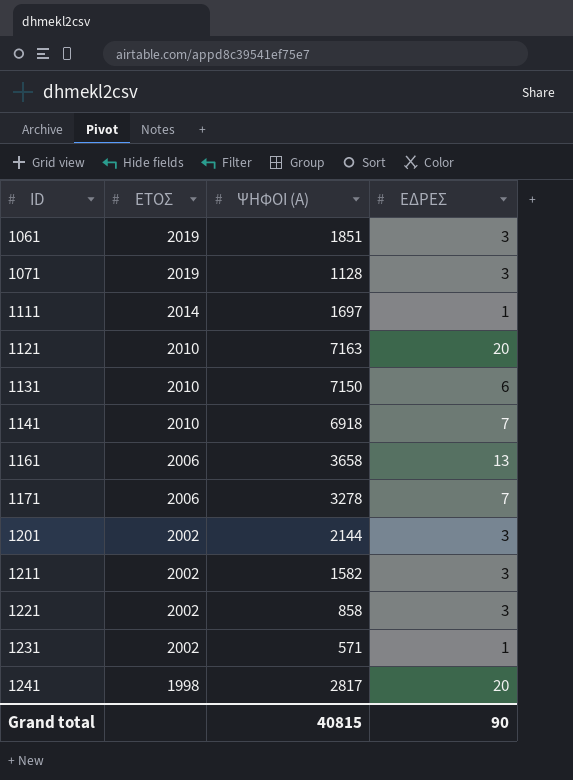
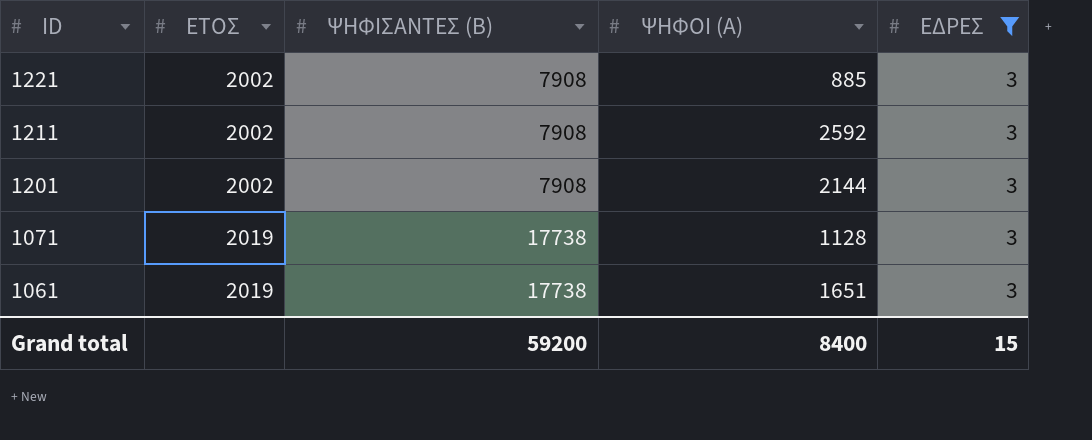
filter: none -> ΕΔΡΕΣ = 3
row order: ID ascending -> ID descending
column ΨΗΦΙΣΑΝΤΕΣ (Β) | position: none -> 3
1221 | ΨΗΦΟΙ (Α): 858 -> 885
1211 | ΨΗΦΟΙ (Α): 1582 -> 2592
1061 | ΨΗΦΟΙ (Α): 1851 -> 1651
Grand total | ΨΗΦΟΙ (Α): 40815 -> 8400
Grand total | ΕΔΡΕΣ: 90 -> 15

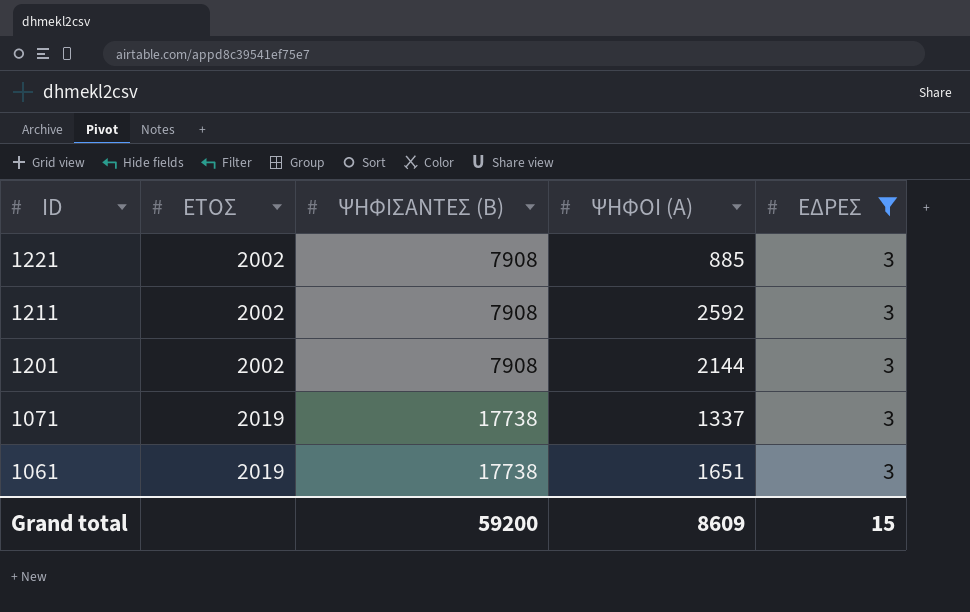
1071 | ΨΗΦΟΙ (Α): 1128 -> 1337
Grand total | ΨΗΦΟΙ (Α): 8400 -> 8609

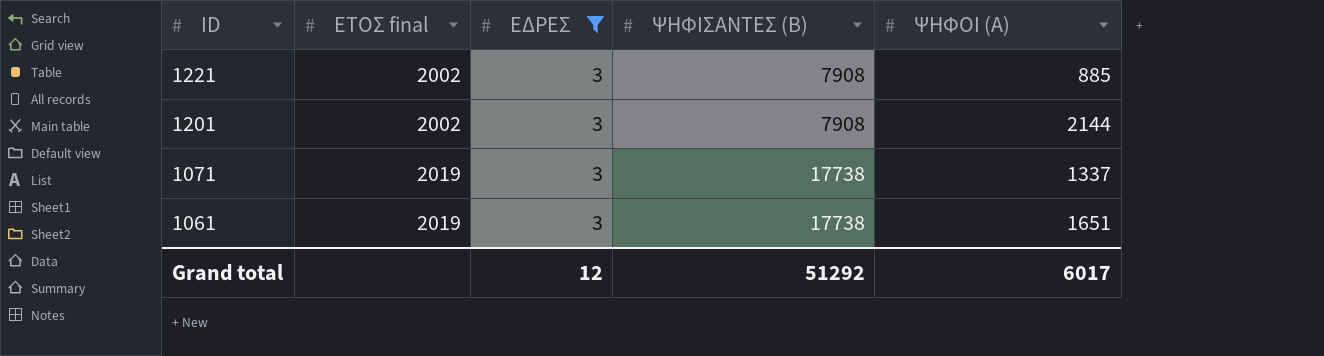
column name: ΕΤΟΣ -> ΕΤΟΣ final
column ΕΔΡΕΣ | position: 5 -> 3
row 1211: 2002 | 7908 | 2592 | 3 -> none
Grand total | ΕΔΡΕΣ: 15 -> 12
Grand total | ΨΗΦΙΣΑΝΤΕΣ (Β): 59200 -> 51292
Grand total | ΨΗΦΟΙ (Α): 8609 -> 6017

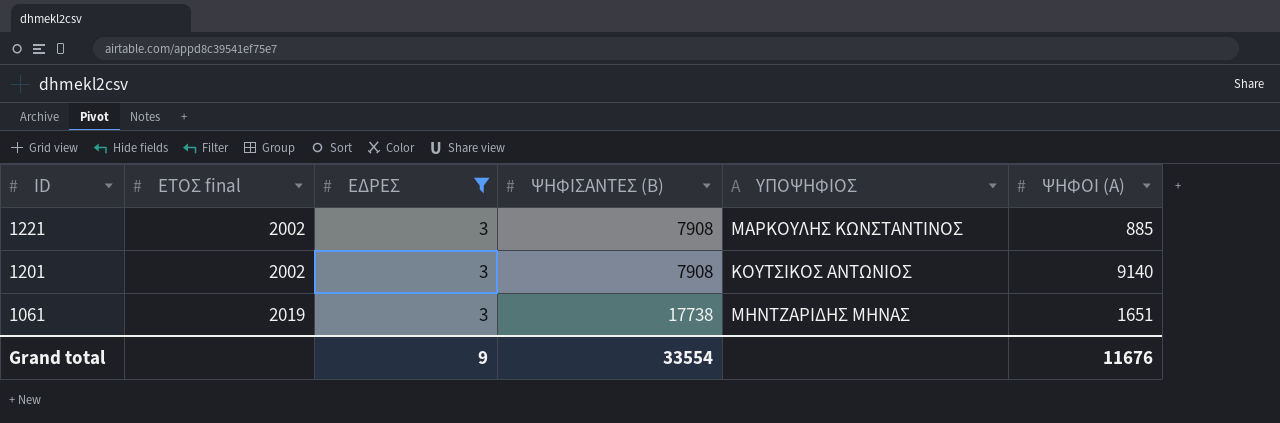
column ΥΠΟΨΗΦΙΟΣ | position: none -> 5
row 1071: 2019 | 3 | 17738 | 1337 -> none
1201 | ΨΗΦΟΙ (Α): 2144 -> 9140
Grand total | ΕΔΡΕΣ: 12 -> 9
Grand total | ΨΗΦΙΣΑΝΤΕΣ (Β): 51292 -> 33554
Grand total | ΨΗΦΟΙ (Α): 6017 -> 11676

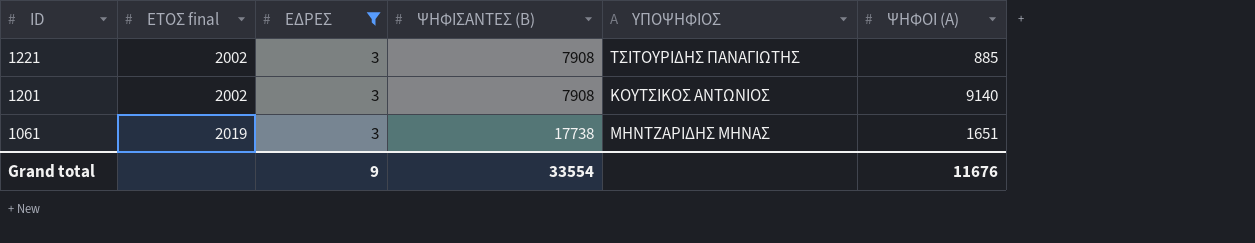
1221 | ΥΠΟΨΗΦΙΟΣ: ΜΑΡΚΟΥΛΗΣ ΚΩΝΣΤΑΝΤΙΝΟΣ -> ΤΣΙΤΟΥΡΙΔΗΣ ΠΑΝΑΓΙΩΤΗΣ

